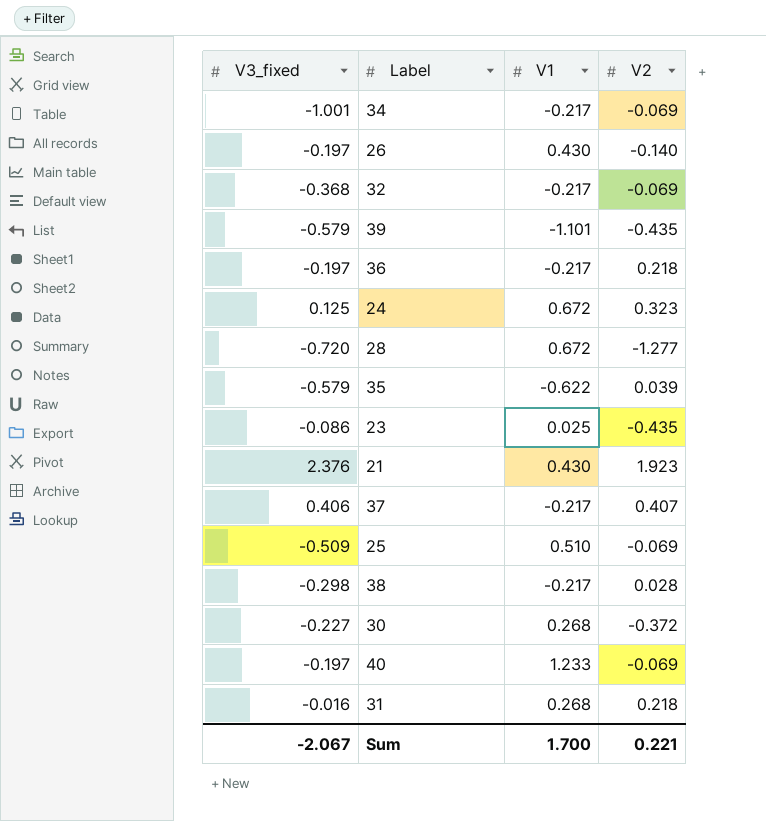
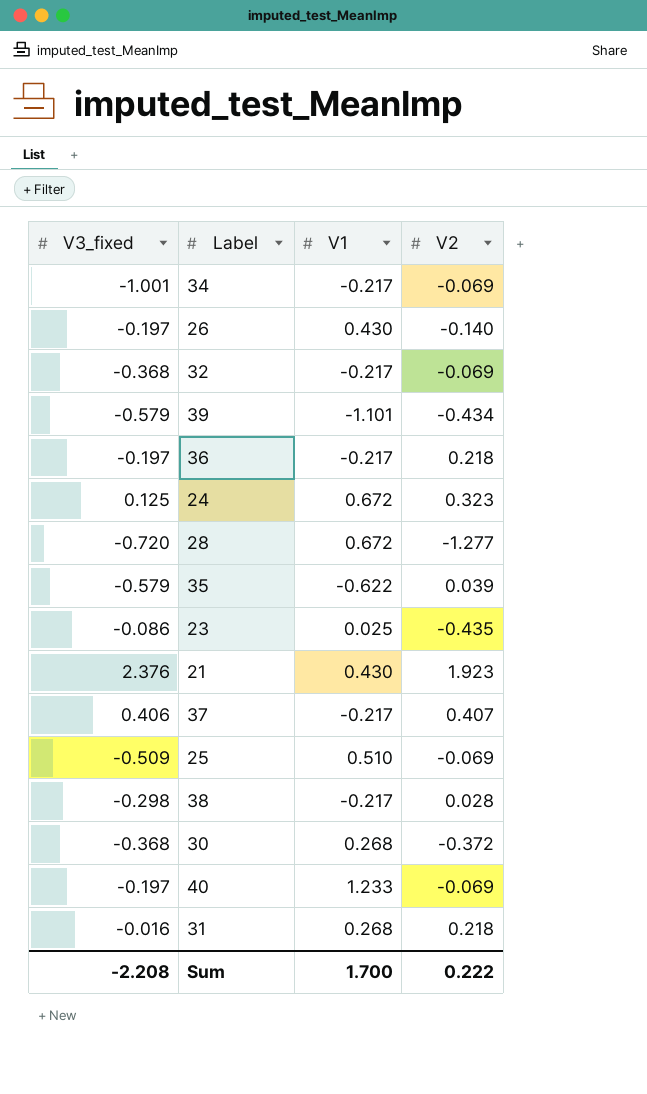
39 | V2: -0.435 -> -0.434
30 | V3_fixed: -0.227 -> -0.368
Sum | V3_fixed: -2.067 -> -2.208
Sum | V2: 0.221 -> 0.222

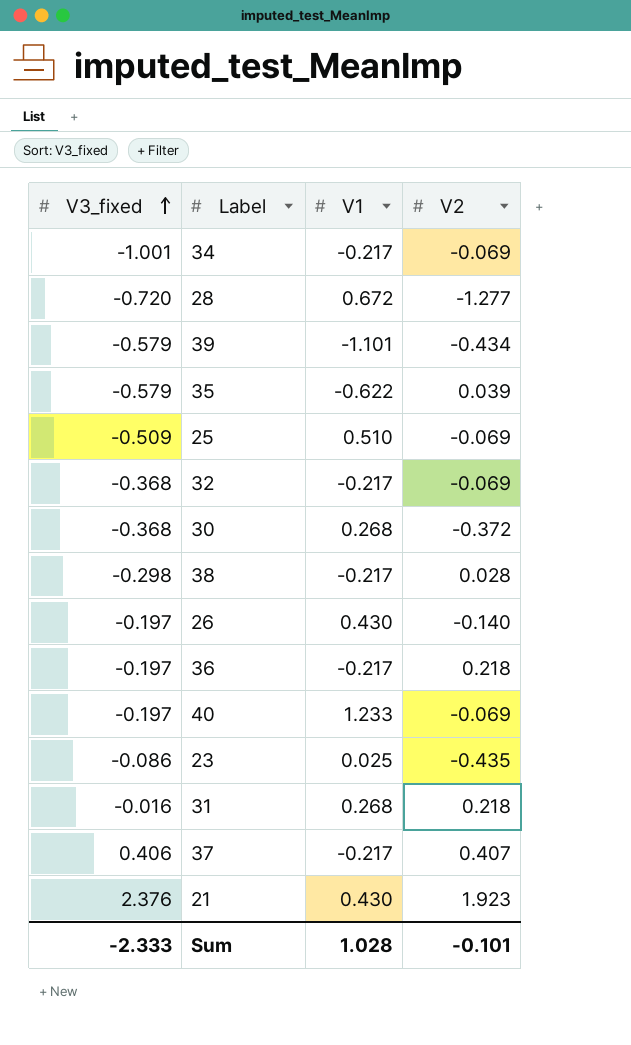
row order: none -> V3_fixed ascending
row 24: 0.125 | 0.672 | 0.323 -> none
Sum | V3_fixed: -2.208 -> -2.333
Sum | V1: 1.700 -> 1.028
Sum | V2: 0.222 -> -0.101

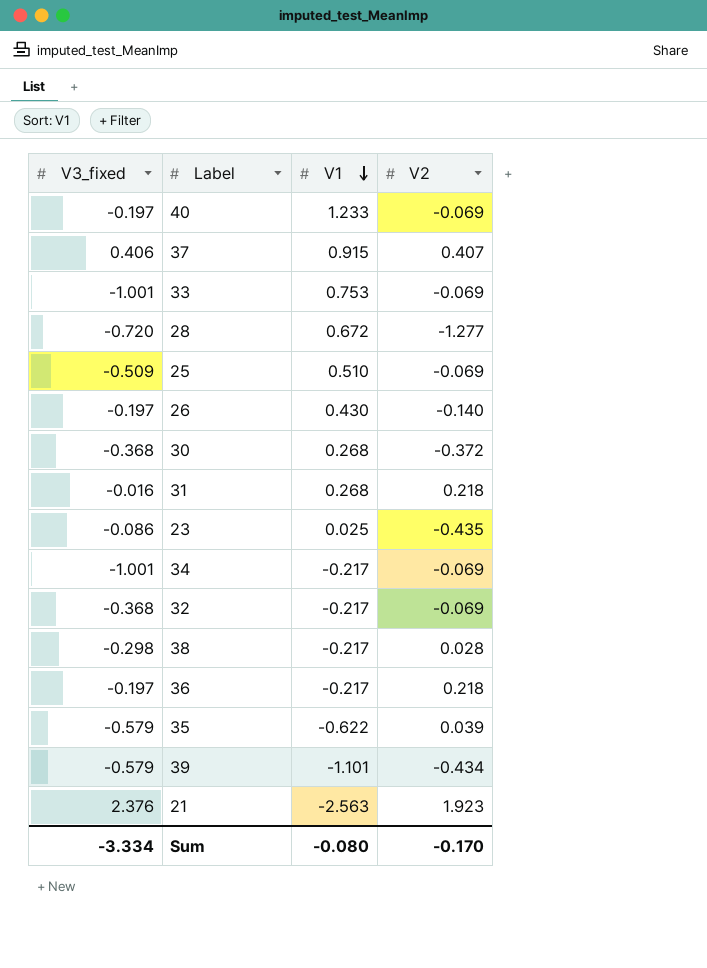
row order: V3_fixed ascending -> V1 descending
37 | V1: -0.217 -> 0.915
row 33: none -> -1.001 | 0.753 | -0.069
21 | V1: 0.430 -> -2.563
Sum | V3_fixed: -2.333 -> -3.334
Sum | V1: 1.028 -> -0.080
Sum | V2: -0.101 -> -0.170

